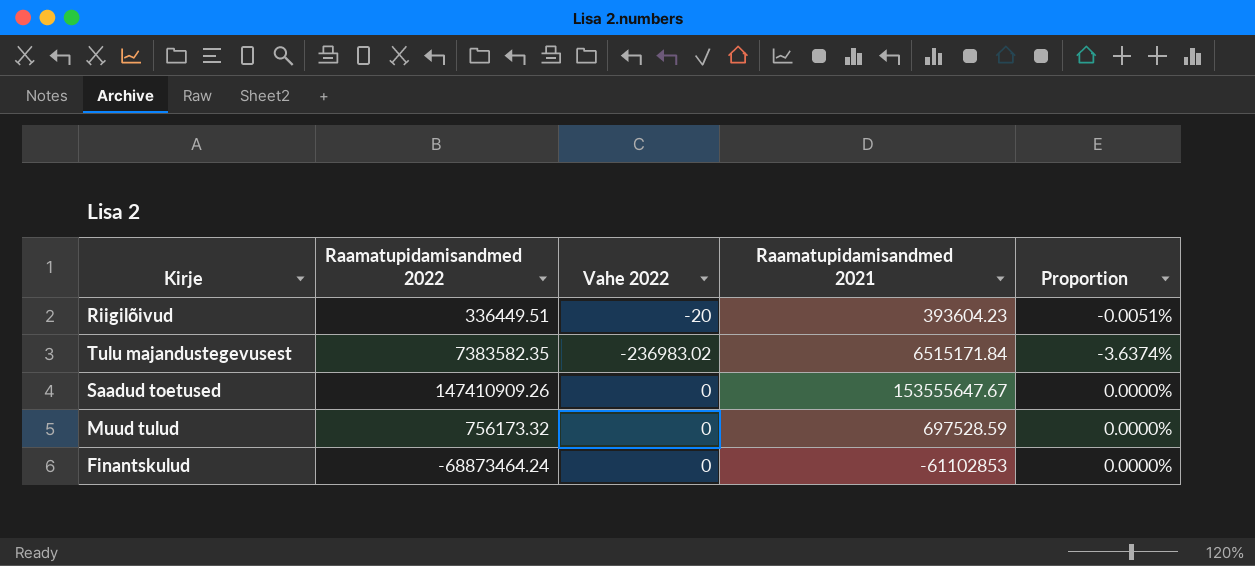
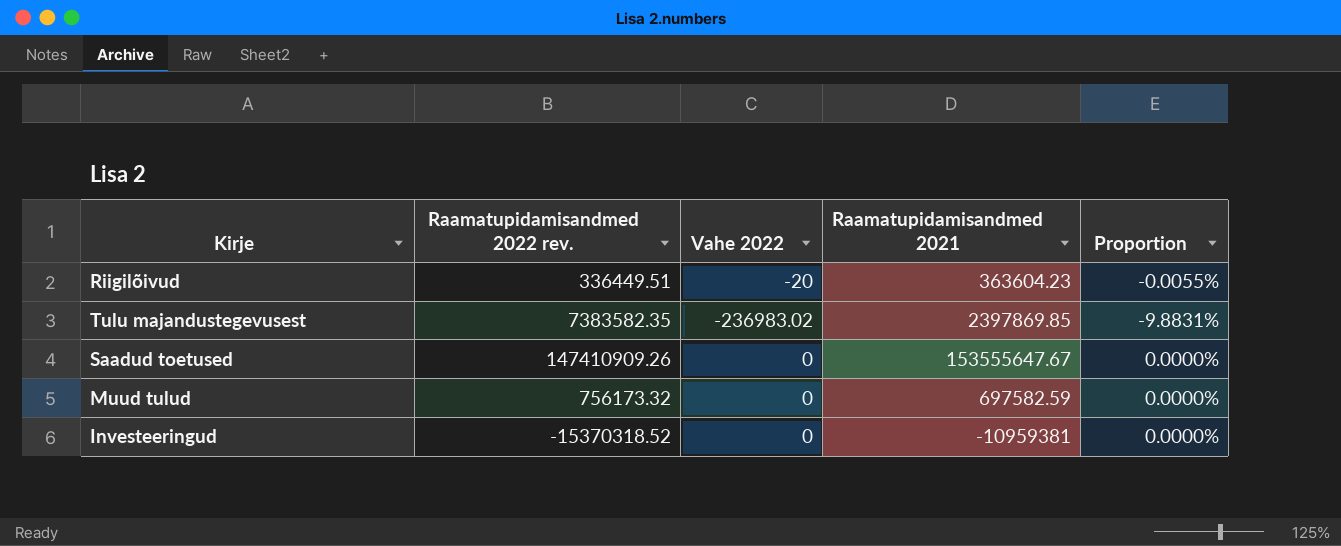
column name: Raamatupidamisandmed 2022 -> Raamatupidamisandmed 2022 rev.
row Finantskulud: -68873464.24 | 0 | -61102853 | 0.0000% -> none
Riigilõivud | Raamatupidamisandmed 2021: 393604.23 -> 363604.23
Riigilõivud | Proportion: -0.0051% -> -0.0055%
Tulu majandustegevusest | Raamatupidamisandmed 2021: 6515171.84 -> 2397869.85
Tulu majandustegevusest | Proportion: -3.6374% -> -9.8831%
Muud tulud | Raamatupidamisandmed 2021: 697528.59 -> 697582.59
row Investeeringud: none -> -15370318.52 | 0 | -10959381 | 0.0000%

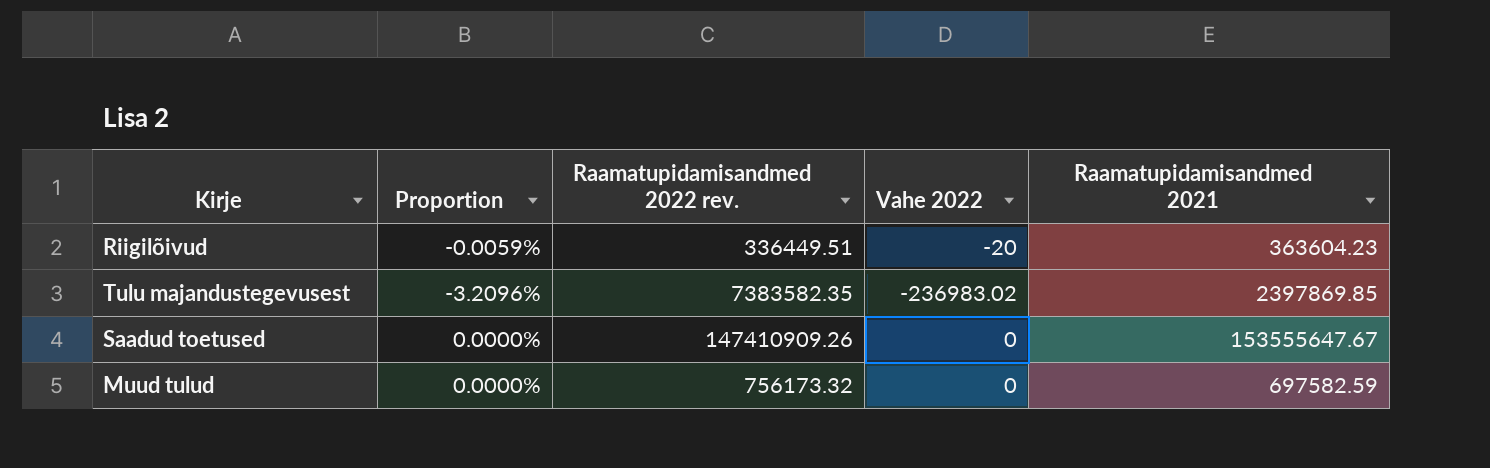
column Proportion | formula: [Vahe 2022] / [Raamatupidamisandmed 2021] -> [Vahe 2022] / [Raamatupidamisandmed 2022 rev.]
column Proportion | position: 5 -> 2
row Investeeringud: -15370318.52 | 0 | -10959381 | 0.0000% -> none

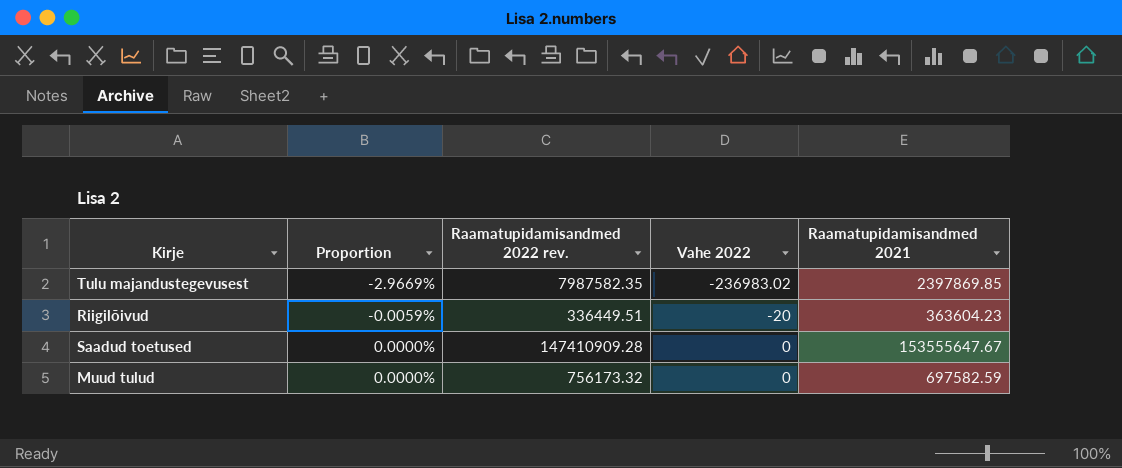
row order: none -> Proportion ascending
Tulu majandustegevusest | Proportion: -3.2096% -> -2.9669%
Tulu majandustegevusest | Raamatupidamisandmed 2022 rev.: 7383582.35 -> 7987582.35
Saadud toetused | Raamatupidamisandmed 2022 rev.: 147410909.26 -> 147410909.28

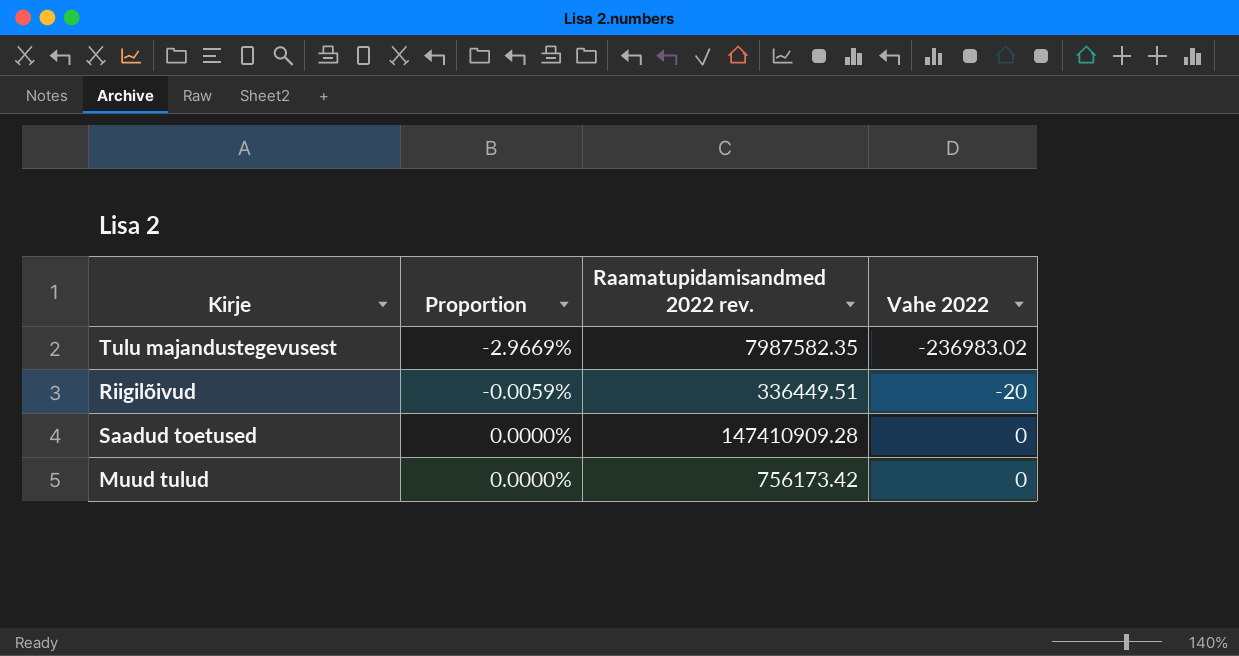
column Raamatupidamisandmed 2021 | position: 5 -> none
Muud tulud | Raamatupidamisandmed 2022 rev.: 756173.32 -> 756173.42

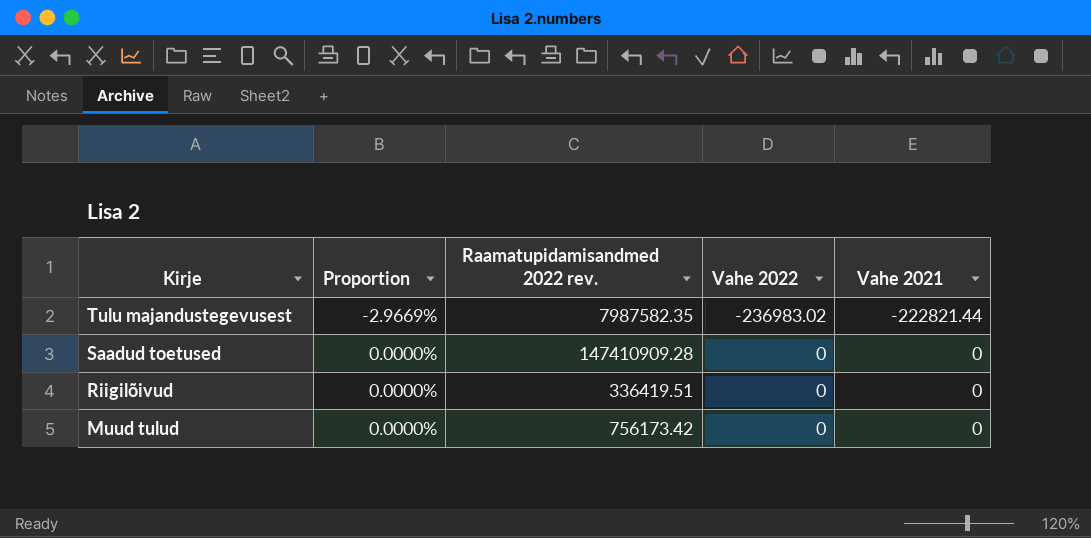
row order: Proportion ascending -> Kirje descending
column Vahe 2021 | position: none -> 5
Riigilõivud | Proportion: -0.0059% -> 0.0000%
Riigilõivud | Raamatupidamisandmed 2022 rev.: 336449.51 -> 336419.51
Riigilõivud | Vahe 2022: -20 -> 0

